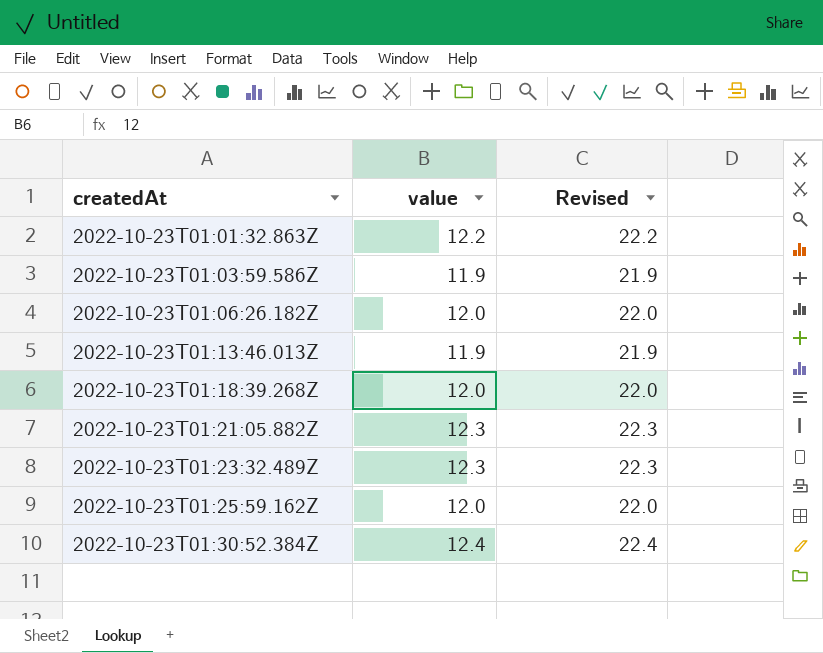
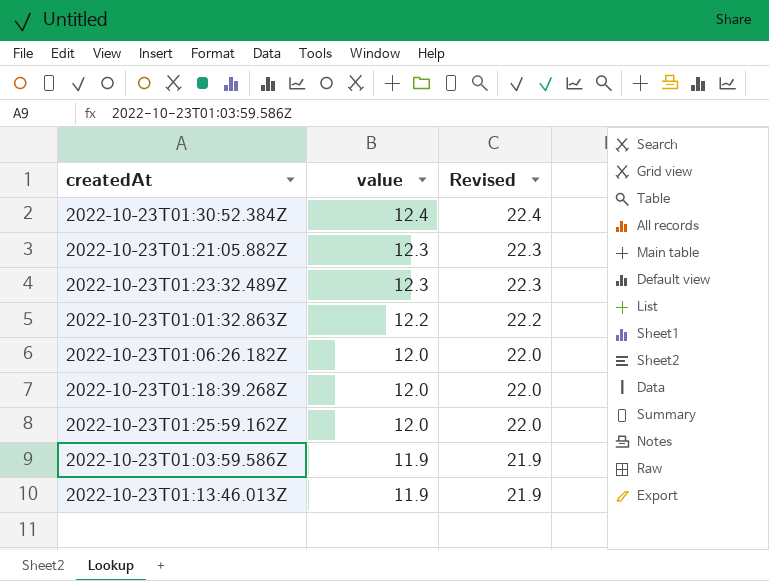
row order: createdAt ascending -> value descending

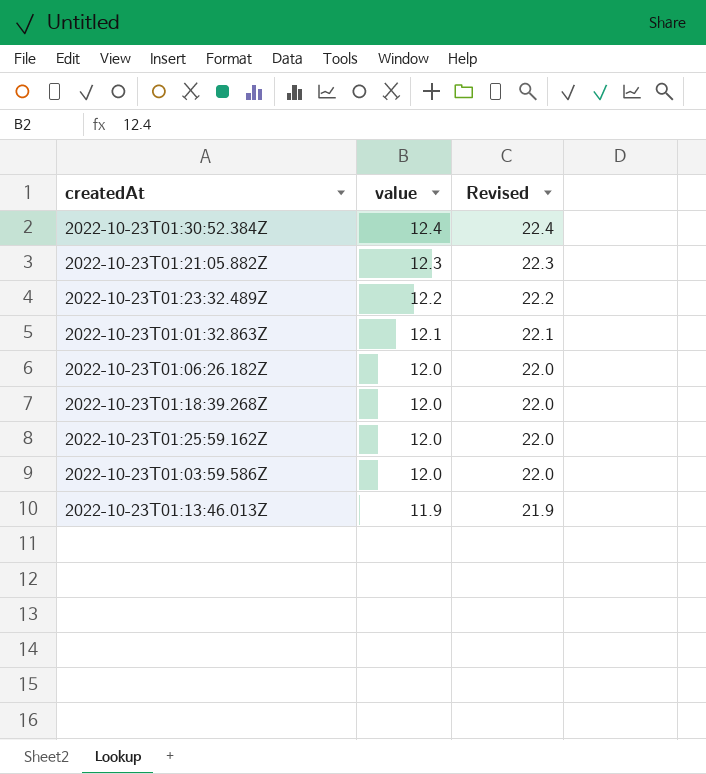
2022-10-23T01:23:32.489Z | value: 12.3 -> 12.2
2022-10-23T01:23:32.489Z | Revised: 22.3 -> 22.2
2022-10-23T01:01:32.863Z | value: 12.2 -> 12.1
2022-10-23T01:01:32.863Z | Revised: 22.2 -> 22.1
2022-10-23T01:03:59.586Z | value: 11.9 -> 12.0
2022-10-23T01:03:59.586Z | Revised: 21.9 -> 22.0

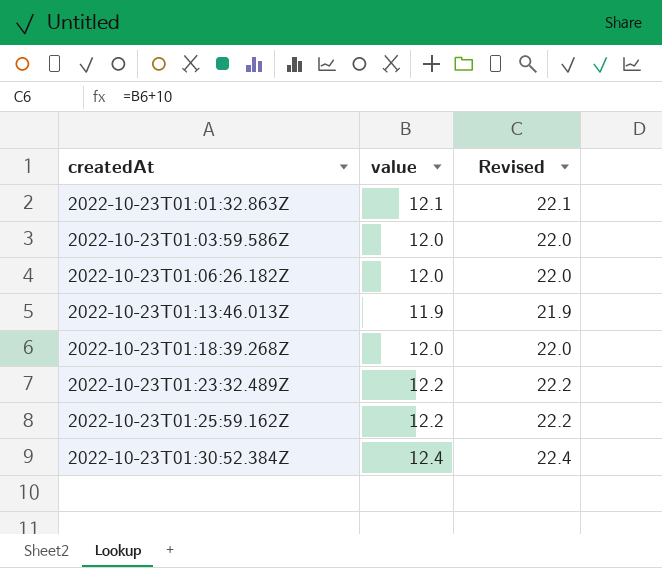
row order: value descending -> createdAt ascending
row 2022-10-23T01:21:05.882Z: 12.3 | 22.3 -> none
2022-10-23T01:25:59.162Z | value: 12.0 -> 12.2
2022-10-23T01:25:59.162Z | Revised: 22.0 -> 22.2

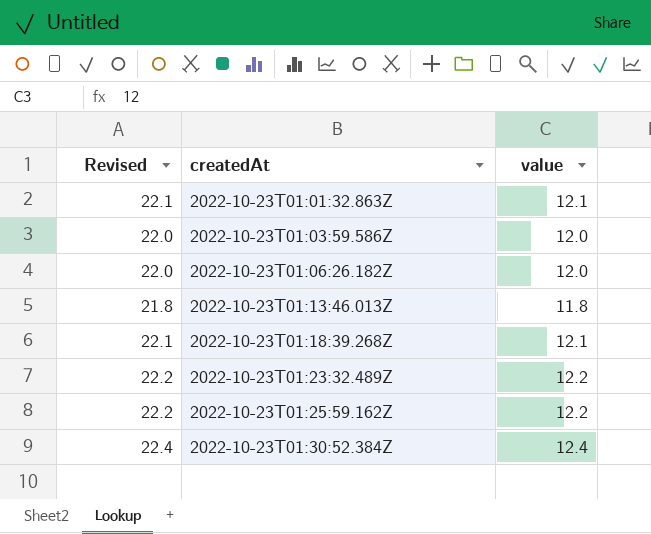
column Revised | position: 3 -> 1
2022-10-23T01:13:46.013Z | Revised: 21.9 -> 21.8
2022-10-23T01:13:46.013Z | value: 11.9 -> 11.8
2022-10-23T01:18:39.268Z | Revised: 22.0 -> 22.1
2022-10-23T01:18:39.268Z | value: 12.0 -> 12.1

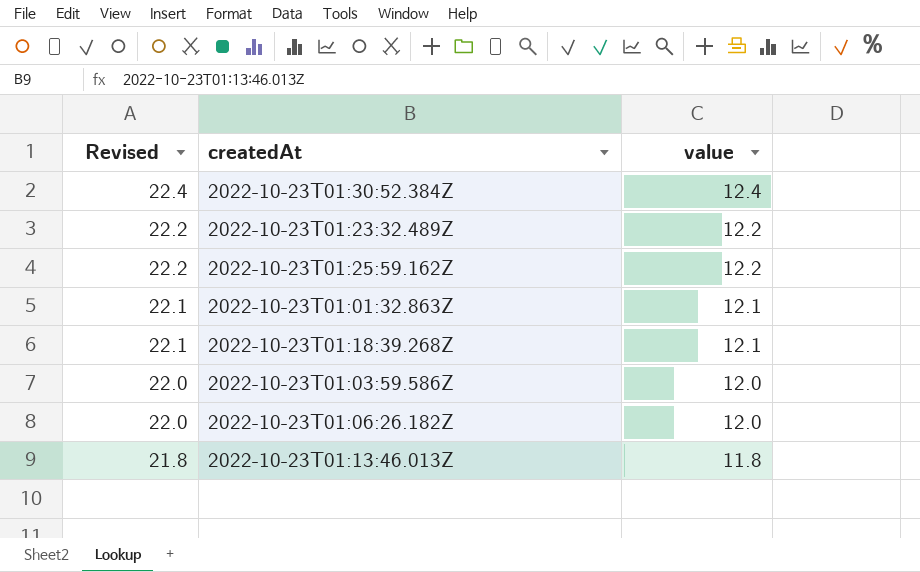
row order: createdAt ascending -> Revised descending

